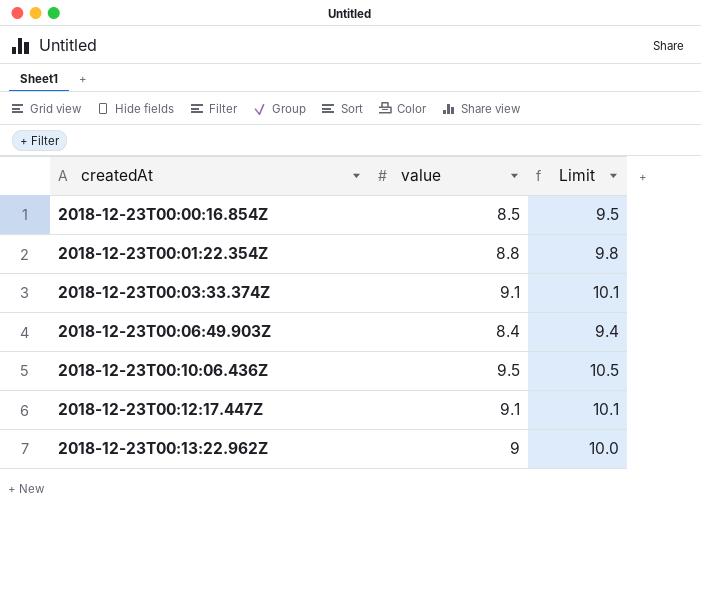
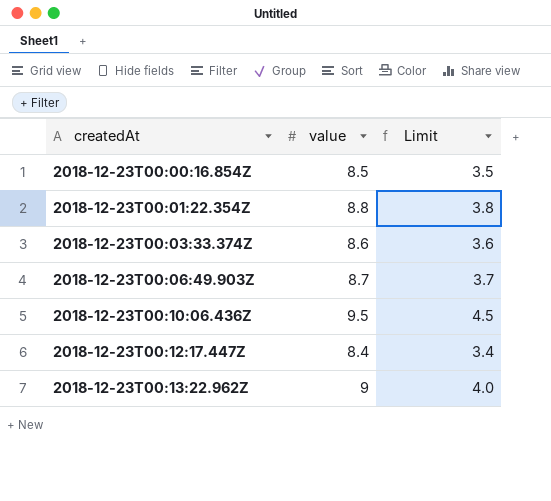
column Limit | formula: [value] + 1 -> [value] - 5
2018-12-23T00:03:33.374Z | value: 9.1 -> 8.6
2018-12-23T00:06:49.903Z | value: 8.4 -> 8.7
2018-12-23T00:12:17.447Z | value: 9.1 -> 8.4

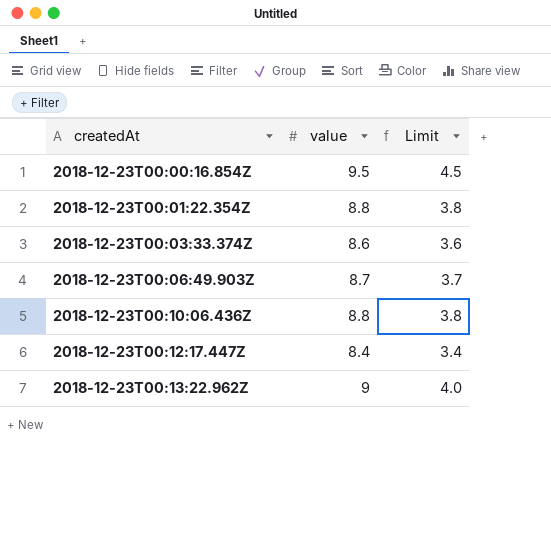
2018-12-23T00:00:16.854Z | value: 8.5 -> 9.5
2018-12-23T00:00:16.854Z | Limit: 3.5 -> 4.5
2018-12-23T00:10:06.436Z | value: 9.5 -> 8.8
2018-12-23T00:10:06.436Z | Limit: 4.5 -> 3.8

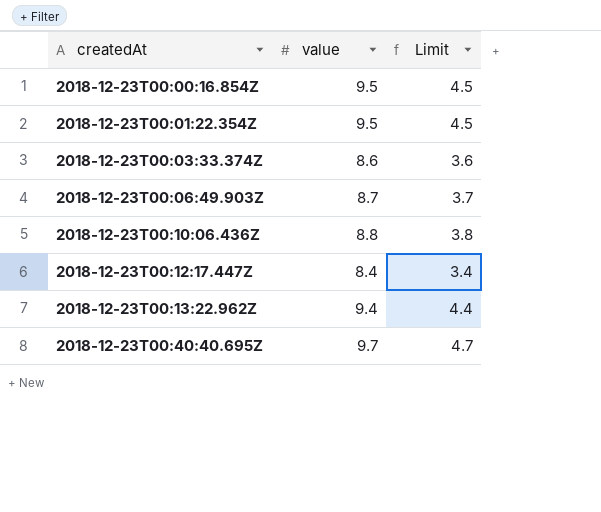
2018-12-23T00:01:22.354Z | value: 8.8 -> 9.5
2018-12-23T00:01:22.354Z | Limit: 3.8 -> 4.5
2018-12-23T00:13:22.962Z | value: 9 -> 9.4
2018-12-23T00:13:22.962Z | Limit: 4.0 -> 4.4
row 2018-12-23T00:40:40.695Z: none -> 9.7 | 4.7

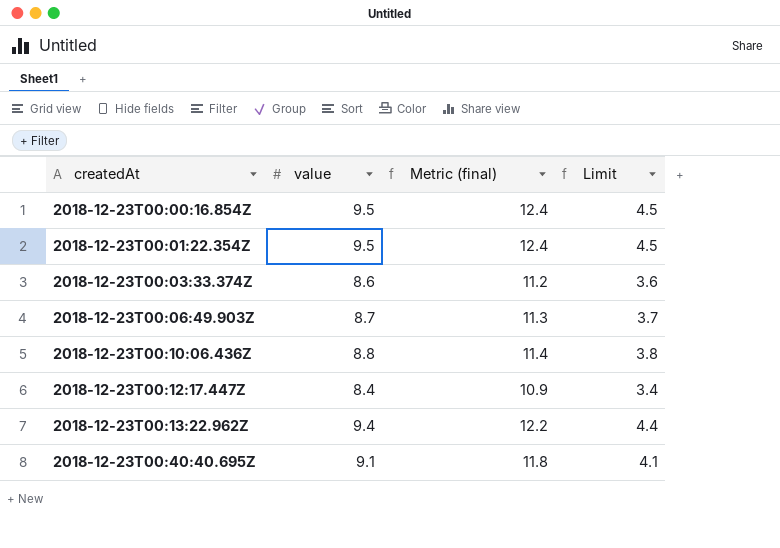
column Metric (final) | formula: none -> [value] * 1.3
2018-12-23T00:40:40.695Z | value: 9.7 -> 9.1
2018-12-23T00:40:40.695Z | Limit: 4.7 -> 4.1

